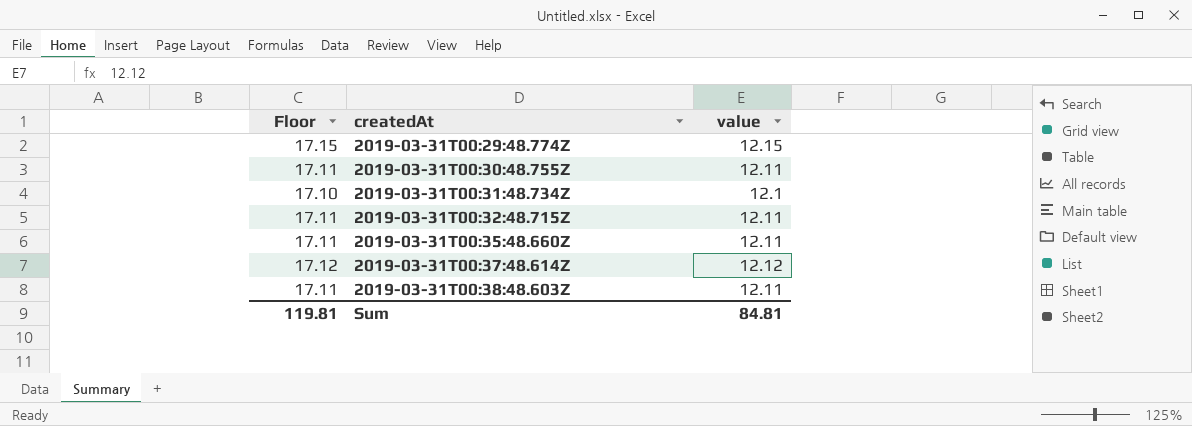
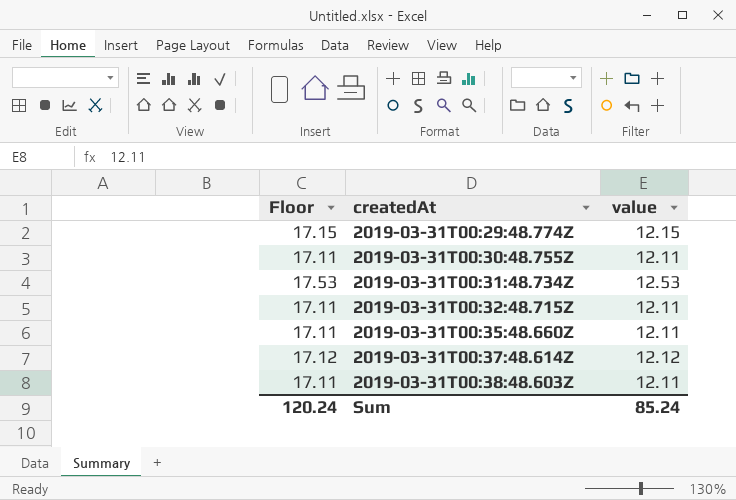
2019-03-31T00:31:48.734Z | Floor: 17.10 -> 17.53
2019-03-31T00:31:48.734Z | value: 12.1 -> 12.53
Sum | Floor: 119.81 -> 120.24
Sum | value: 84.81 -> 85.24

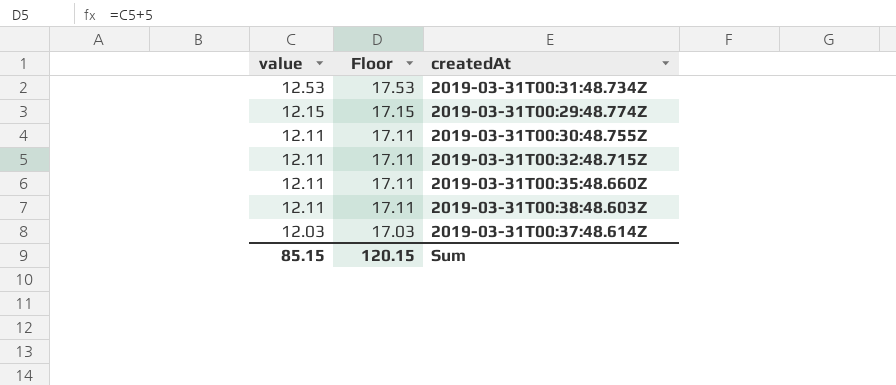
row order: createdAt ascending -> value descending
column value | position: 3 -> 1
2019-03-31T00:37:48.614Z | value: 12.12 -> 12.03
2019-03-31T00:37:48.614Z | Floor: 17.12 -> 17.03
Sum | value: 85.24 -> 85.15
Sum | Floor: 120.24 -> 120.15

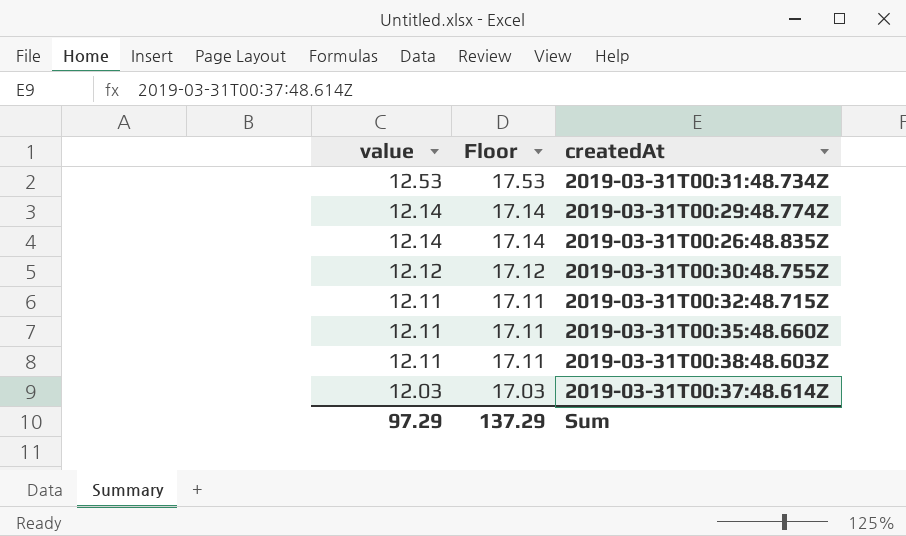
2019-03-31T00:29:48.774Z | value: 12.15 -> 12.14
2019-03-31T00:29:48.774Z | Floor: 17.15 -> 17.14
row 2019-03-31T00:26:48.835Z: none -> 12.14 | 17.14
2019-03-31T00:30:48.755Z | value: 12.11 -> 12.12
2019-03-31T00:30:48.755Z | Floor: 17.11 -> 17.12
Sum | value: 85.15 -> 97.29
Sum | Floor: 120.15 -> 137.29

